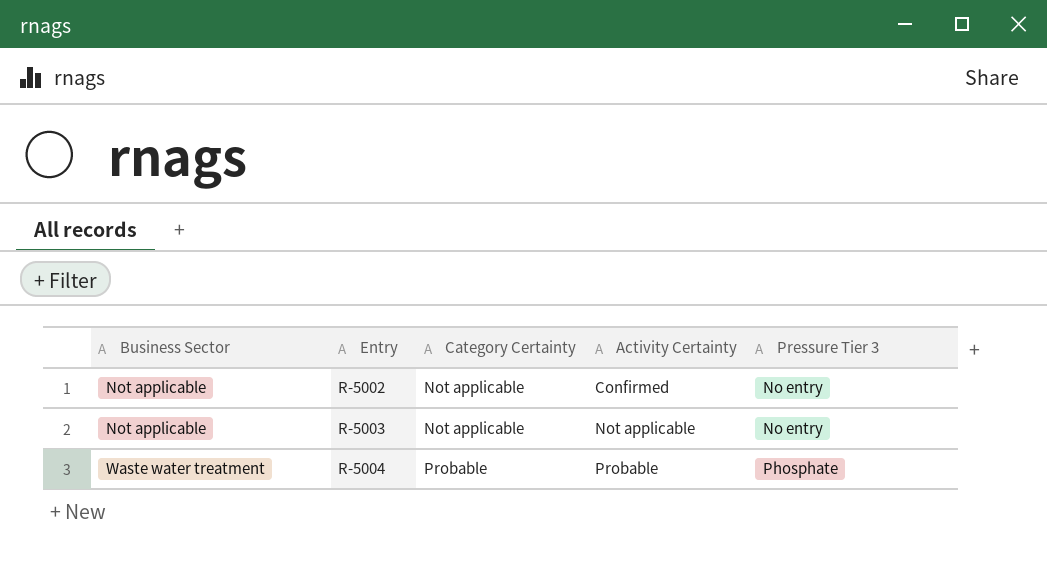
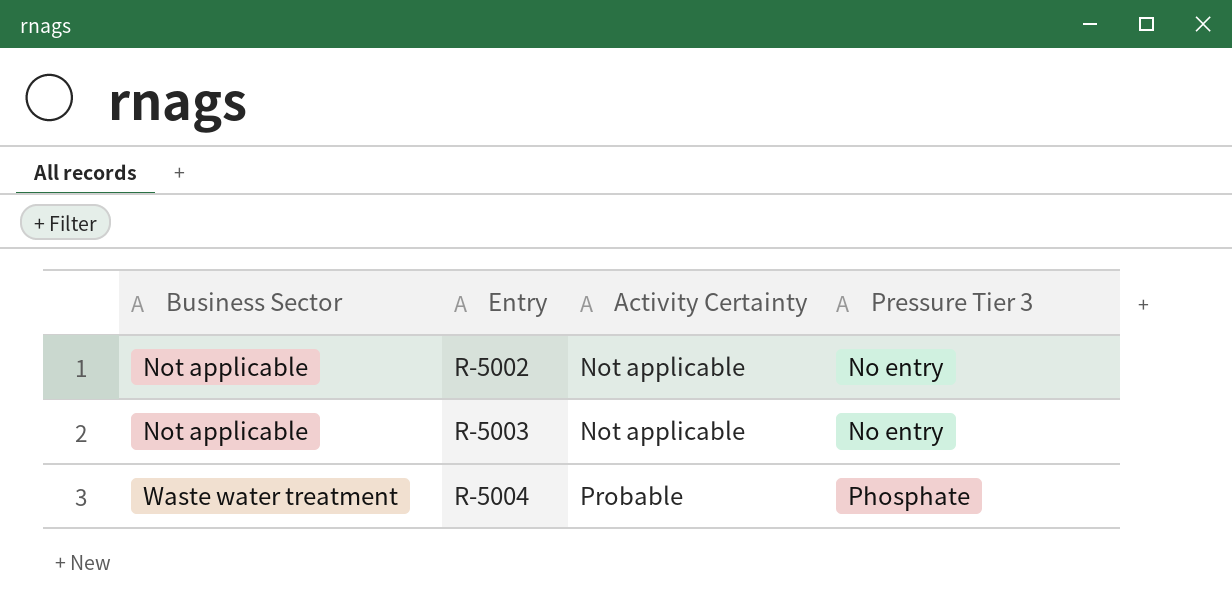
column Category Certainty | position: 3 -> none
R-5002 | Activity Certainty: Confirmed -> Not applicable

